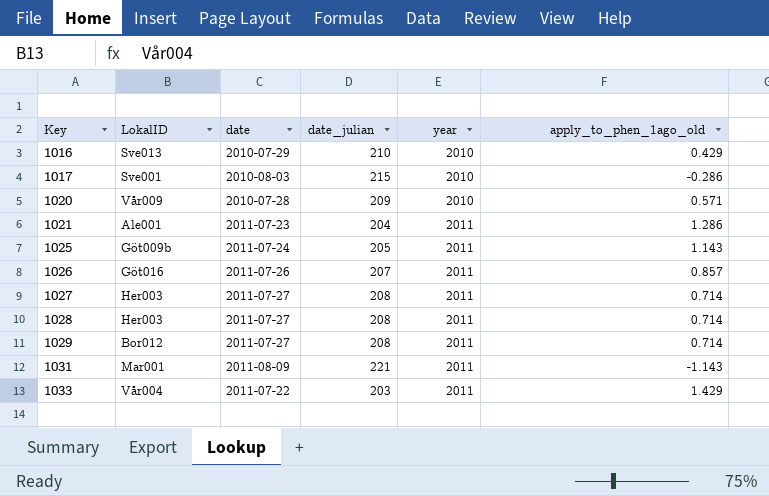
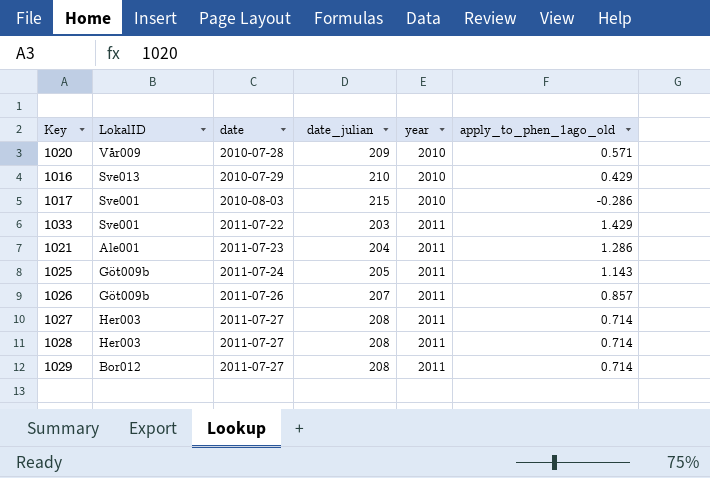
row order: Key ascending -> date ascending
row 1031: Mar001 | 2011-08-09 | 221 | 2011 | -1.143 -> none
1033 | LokalID: Vår004 -> Sve001
1026 | LokalID: Göt016 -> Göt009b

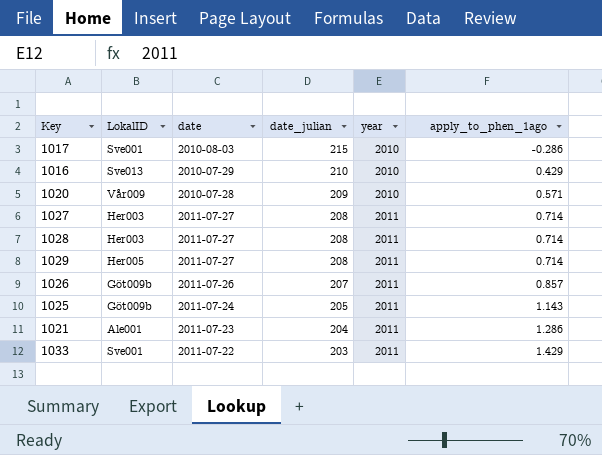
row order: date ascending -> date_julian descending
column name: apply_to_phen_1ago_old -> apply_to_phen_1ago
1029 | LokalID: Bor012 -> Her005

